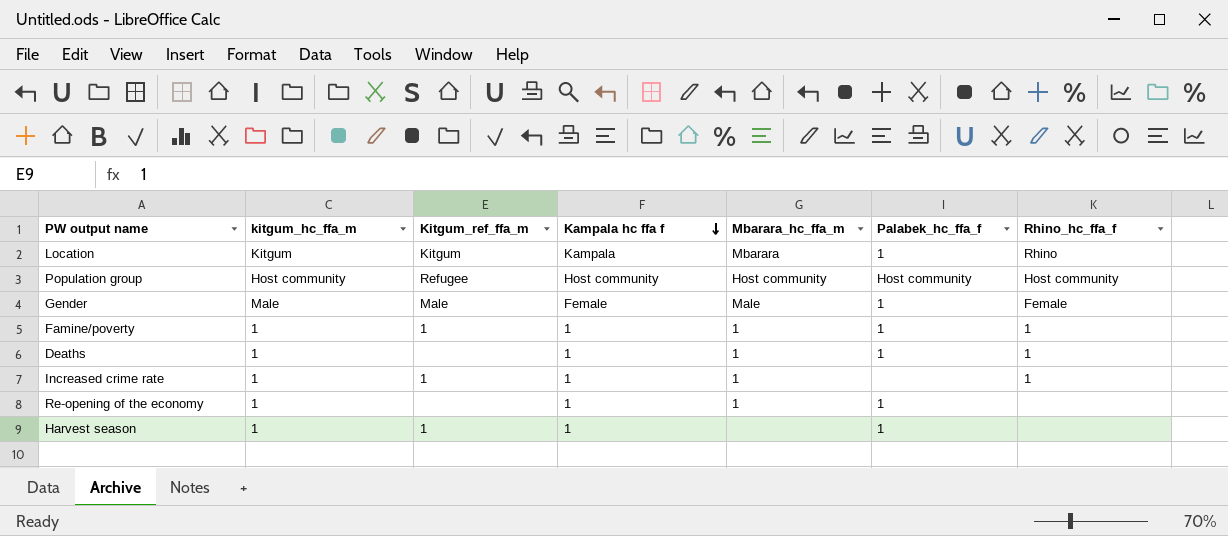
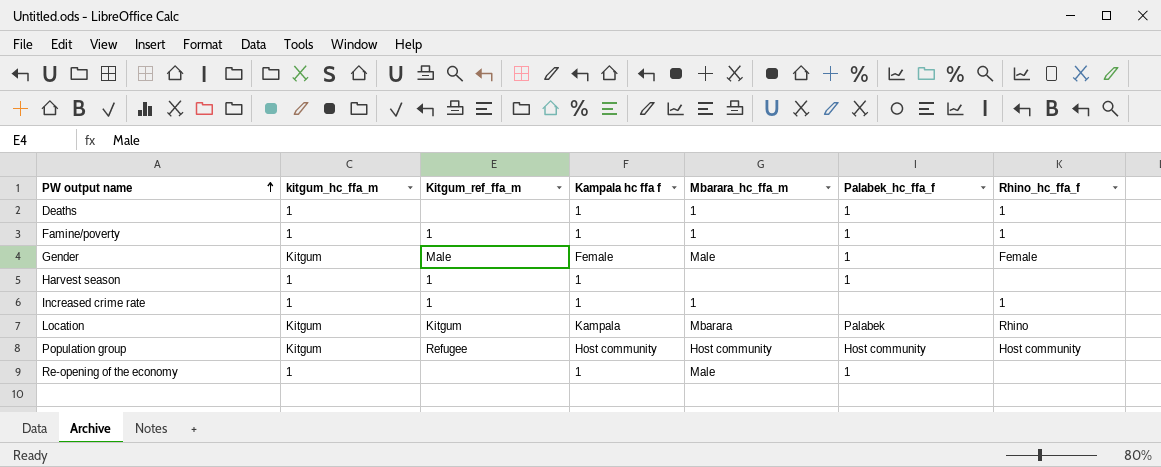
row order: Kampala hc ffa f descending -> PW output name ascending
Gender | kitgum_hc_ffa_m: Male -> Kitgum
Location | Palabek_hc_ffa_f: 1 -> Palabek
Population group | kitgum_hc_ffa_m: Host community -> Kitgum
Re-opening of the economy | Mbarara_hc_ffa_m: 1 -> Male

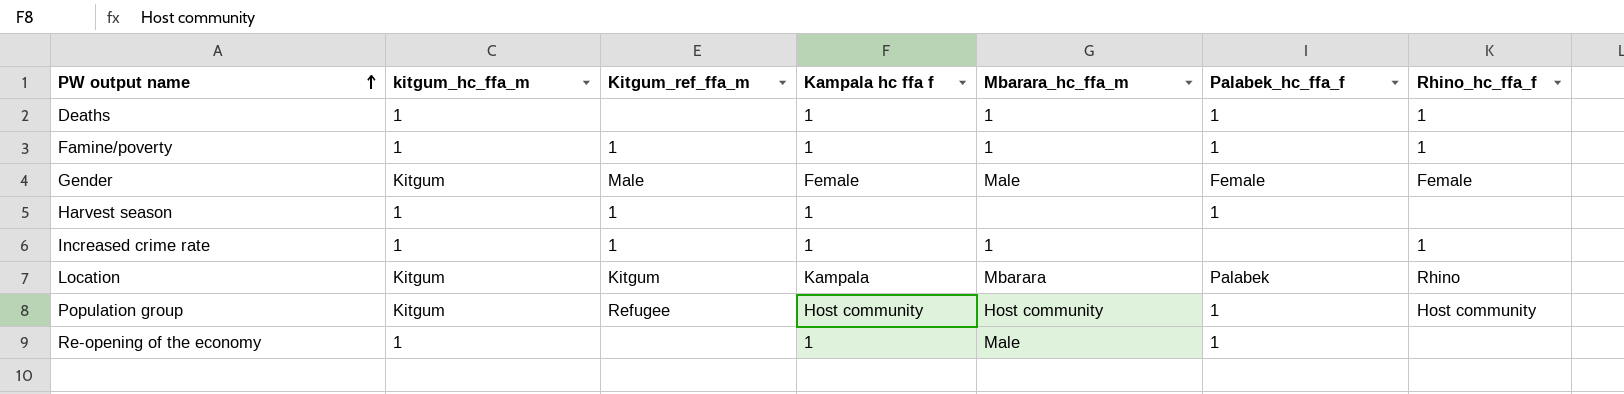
Gender | Palabek_hc_ffa_f: 1 -> Female
Population group | Palabek_hc_ffa_f: Host community -> 1

